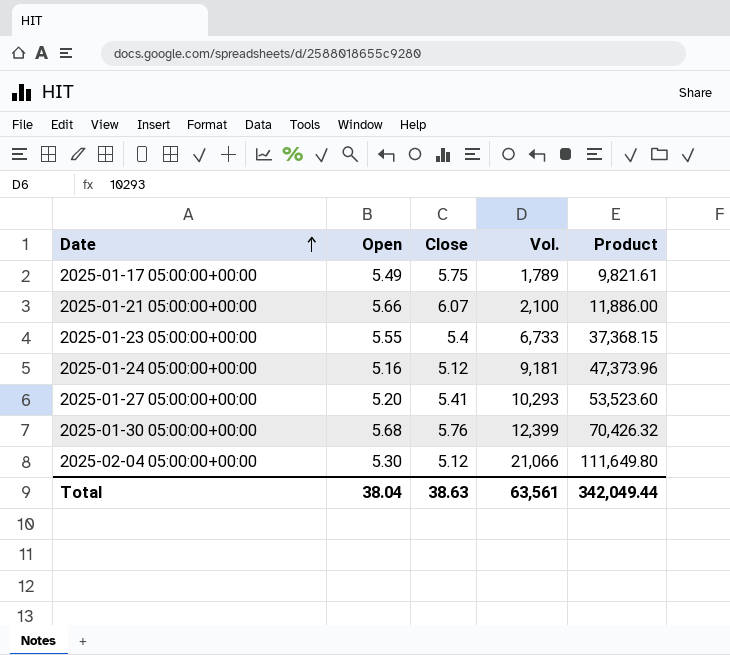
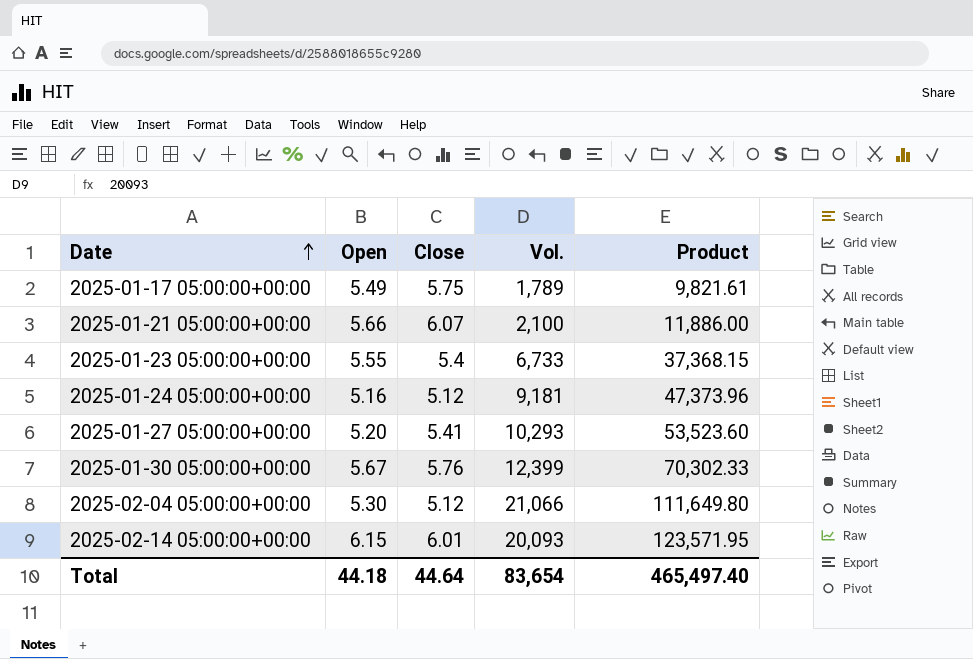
2025-01-30 05:00:00+00:00 | Open: 5.68 -> 5.67
2025-01-30 05:00:00+00:00 | Product: 70,426.32 -> 70,302.33
row 2025-02-14 05:00:00+00:00: none -> 6.15 | 6.01 | 20,093 | 123,571.95
Total | Open: 38.04 -> 44.18
Total | Close: 38.63 -> 44.64
Total | Vol.: 63,561 -> 83,654
Total | Product: 342,049.44 -> 465,497.40

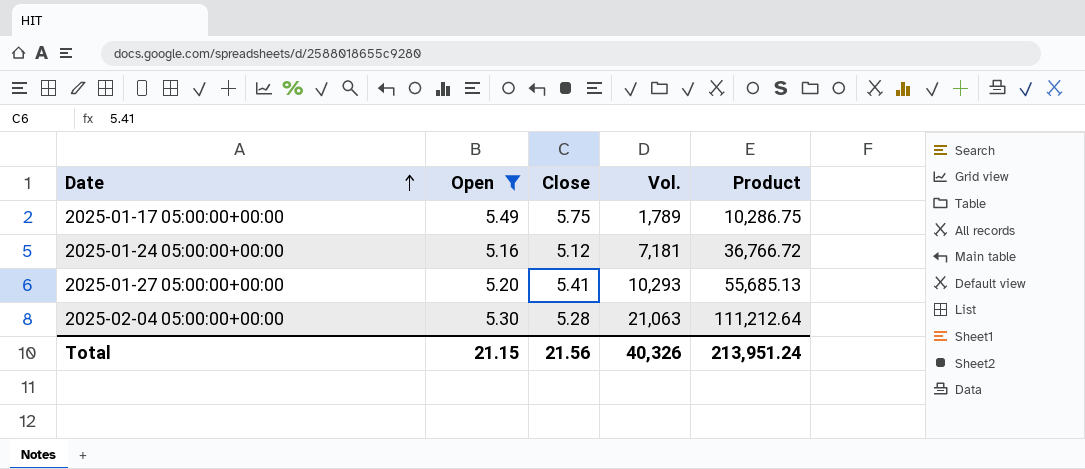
filter: none -> Open <= 5.49
column Product | formula: [Open] * [Vol.] -> [Close] * [Vol.]
2025-01-24 05:00:00+00:00 | Vol.: 9,181 -> 7,181
2025-02-04 05:00:00+00:00 | Close: 5.12 -> 5.28
2025-02-04 05:00:00+00:00 | Vol.: 21,066 -> 21,063
Total | Open: 44.18 -> 21.15
Total | Close: 44.64 -> 21.56
Total | Vol.: 83,654 -> 40,326
Total | Product: 465,497.40 -> 213,951.24

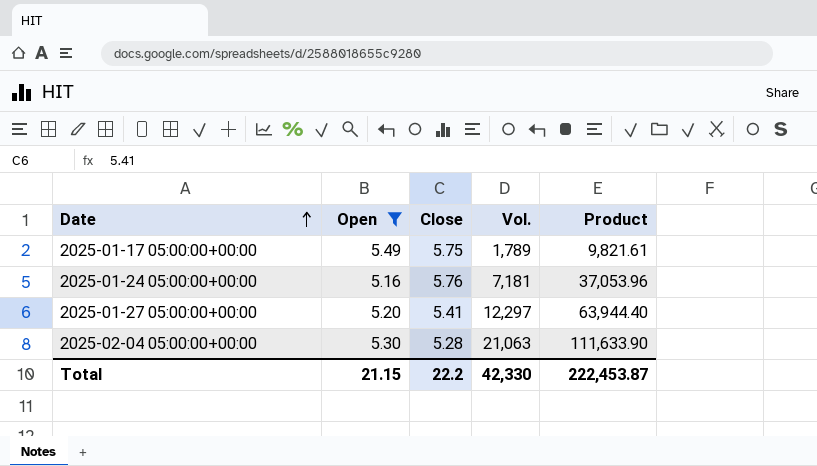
column Product | formula: [Close] * [Vol.] -> [Open] * [Vol.]
2025-01-24 05:00:00+00:00 | Close: 5.12 -> 5.76
2025-01-27 05:00:00+00:00 | Vol.: 10,293 -> 12,297
Total | Close: 21.56 -> 22.2
Total | Vol.: 40,326 -> 42,330
Total | Product: 213,951.24 -> 222,453.87

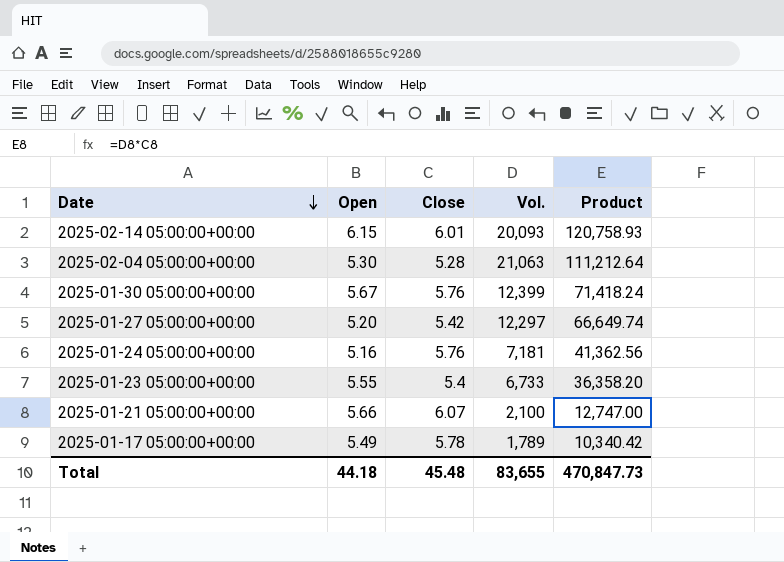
filter: Open <= 5.49 -> none
row order: Date ascending -> Date descending
column Product | formula: [Open] * [Vol.] -> [Close] * [Vol.]
2025-01-27 05:00:00+00:00 | Close: 5.41 -> 5.42
2025-01-17 05:00:00+00:00 | Close: 5.75 -> 5.78
Total | Open: 21.15 -> 44.18
Total | Close: 22.2 -> 45.48
Total | Vol.: 42,330 -> 83,655
Total | Product: 222,453.87 -> 470,847.73

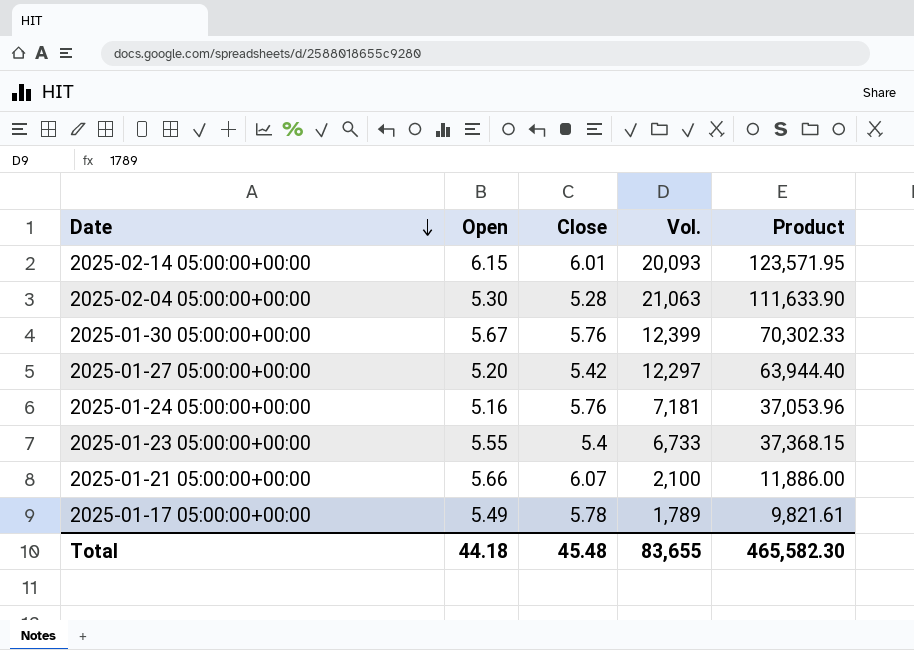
column Product | formula: [Close] * [Vol.] -> [Open] * [Vol.]
Total | Product: 470,847.73 -> 465,582.30

